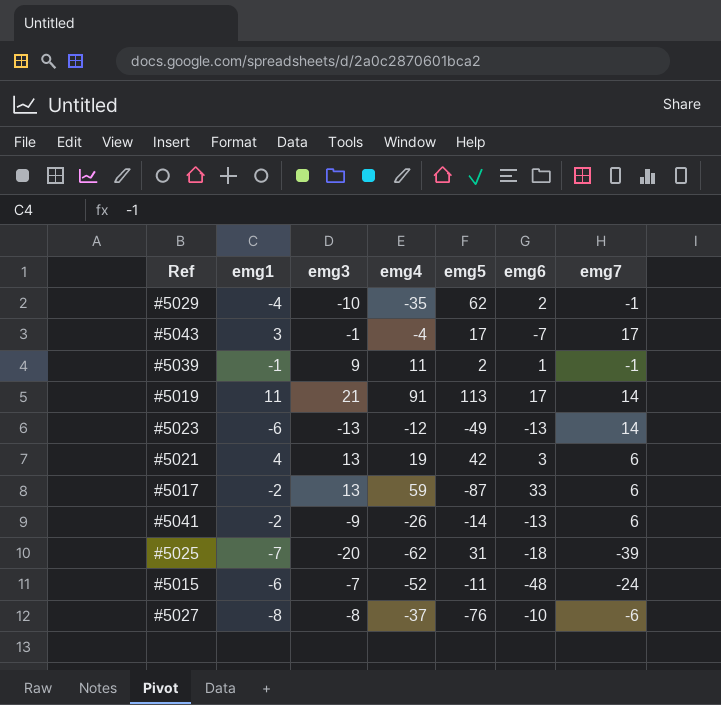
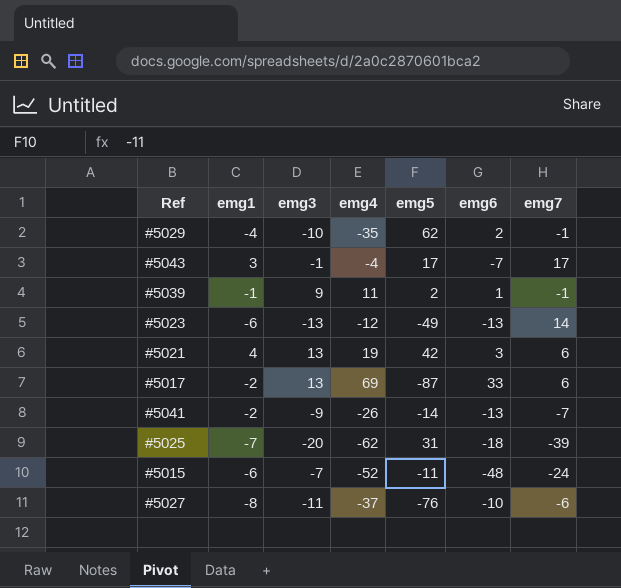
row #5019: 11 | 21 | 91 | 113 | 17 | 14 -> none
#5017 | emg4: 59 -> 69
#5041 | emg7: 6 -> -7
#5027 | emg3: -8 -> -11

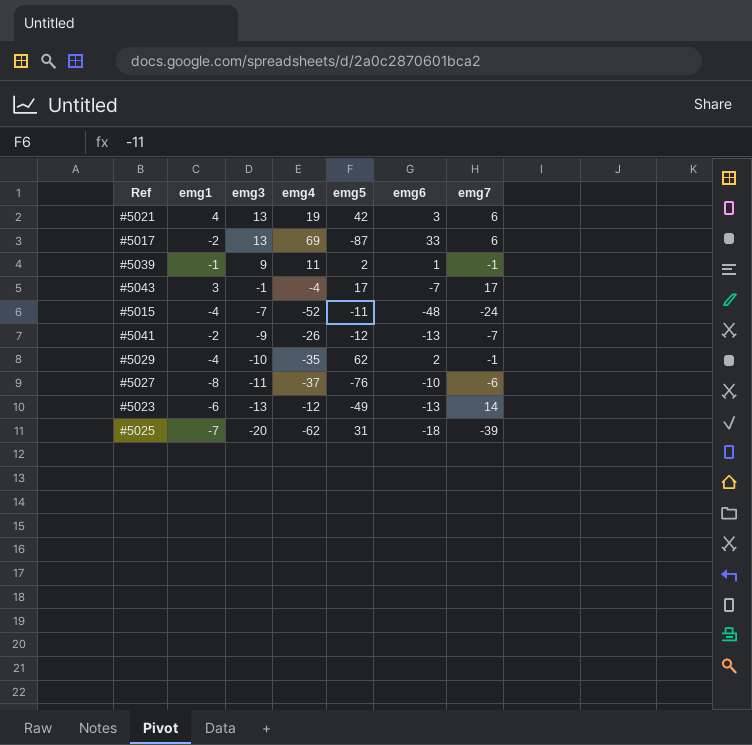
row order: none -> emg3 descending
#5015 | emg1: -6 -> -4
#5041 | emg5: -14 -> -12

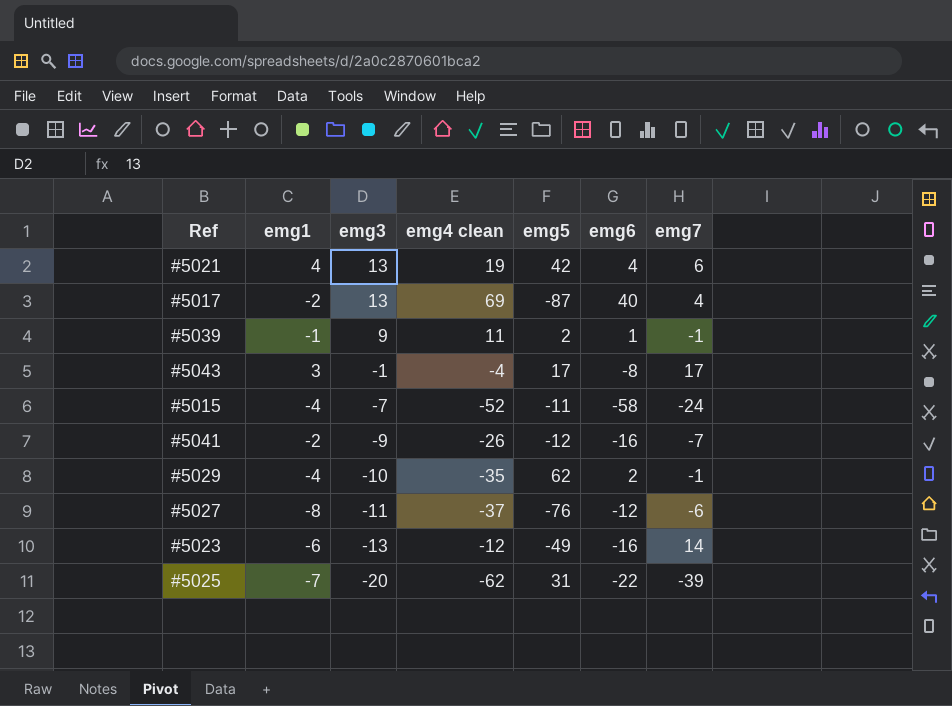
column name: emg4 -> emg4 clean
#5021 | emg6: 3 -> 4
#5017 | emg6: 33 -> 40
#5017 | emg7: 6 -> 4
#5043 | emg6: -7 -> -8
#5015 | emg6: -48 -> -58
#5041 | emg6: -13 -> -16
#5027 | emg6: -10 -> -12
#5023 | emg6: -13 -> -16
#5025 | emg6: -18 -> -22

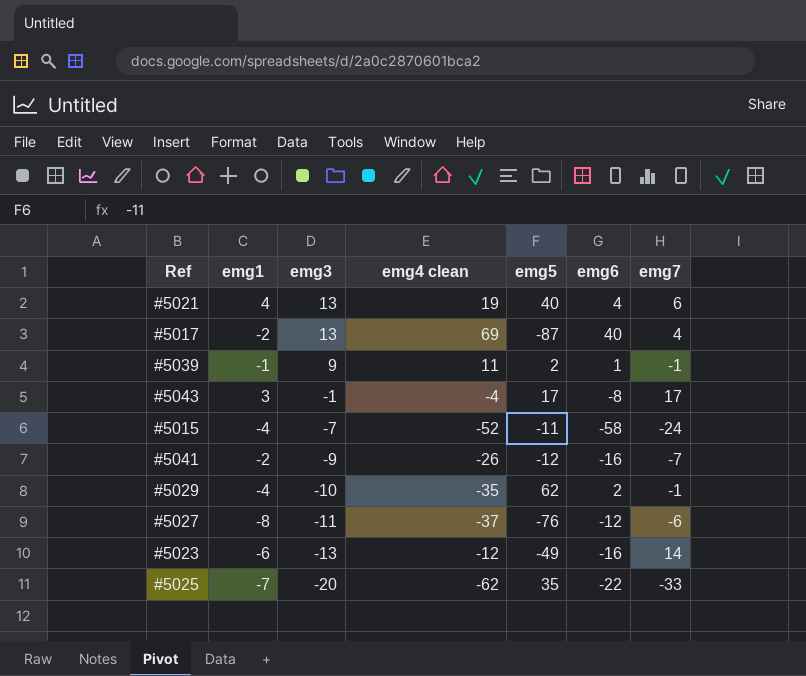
#5021 | emg5: 42 -> 40
#5025 | emg5: 31 -> 35
#5025 | emg7: -39 -> -33

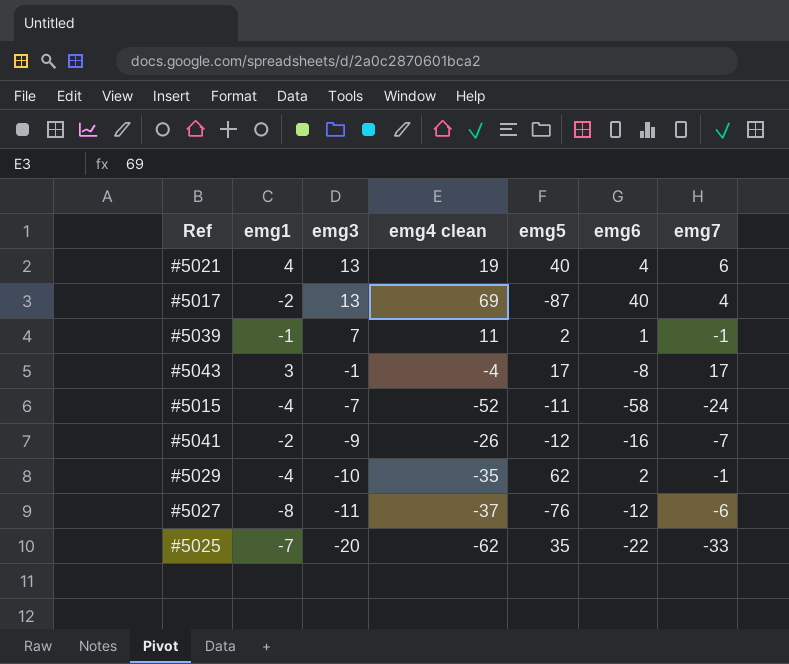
row #5023: -6 | -13 | -12 | -49 | -16 | 14 -> none
#5039 | emg3: 9 -> 7

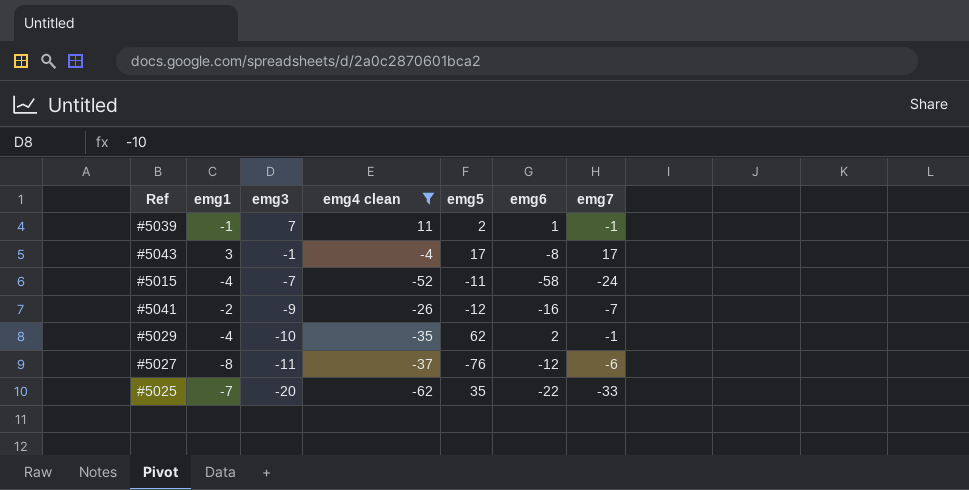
filter: none -> emg4 clean <= 11

